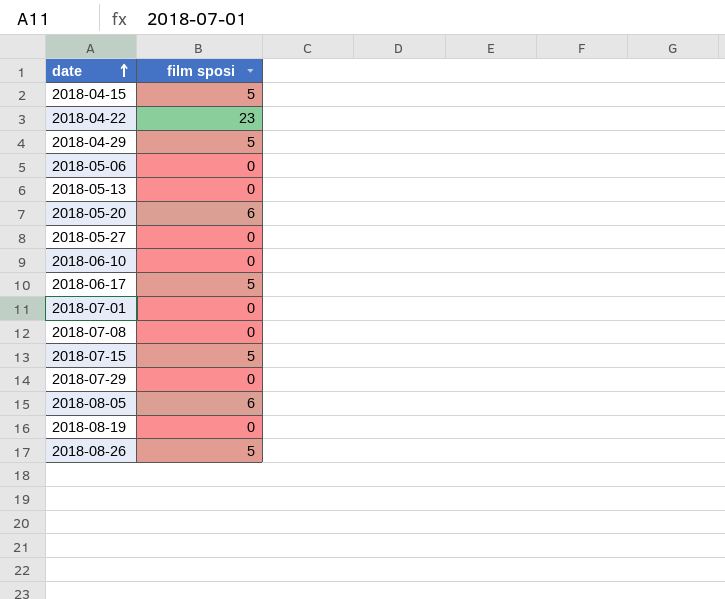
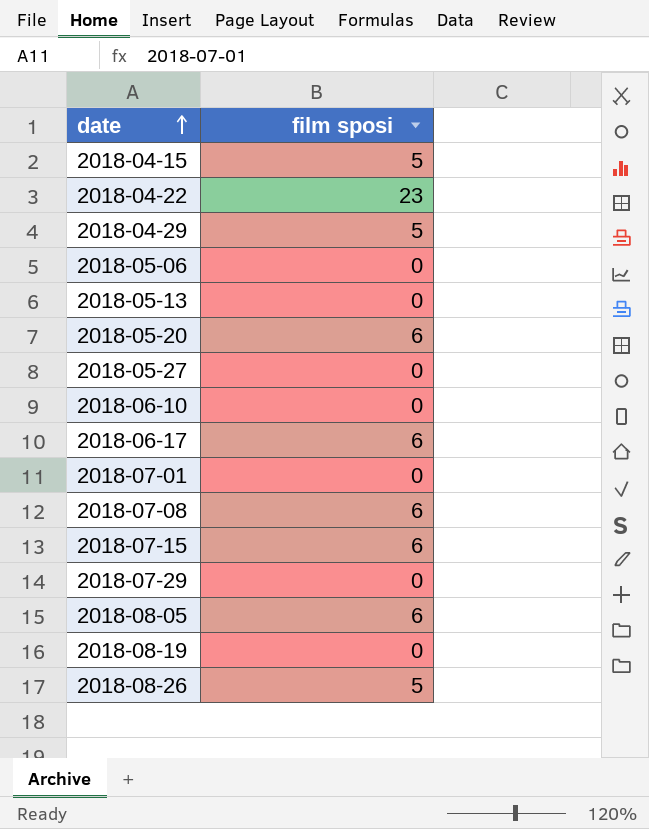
2018-06-17 | film sposi: 5 -> 6
2018-07-08 | film sposi: 0 -> 6
2018-07-15 | film sposi: 5 -> 6

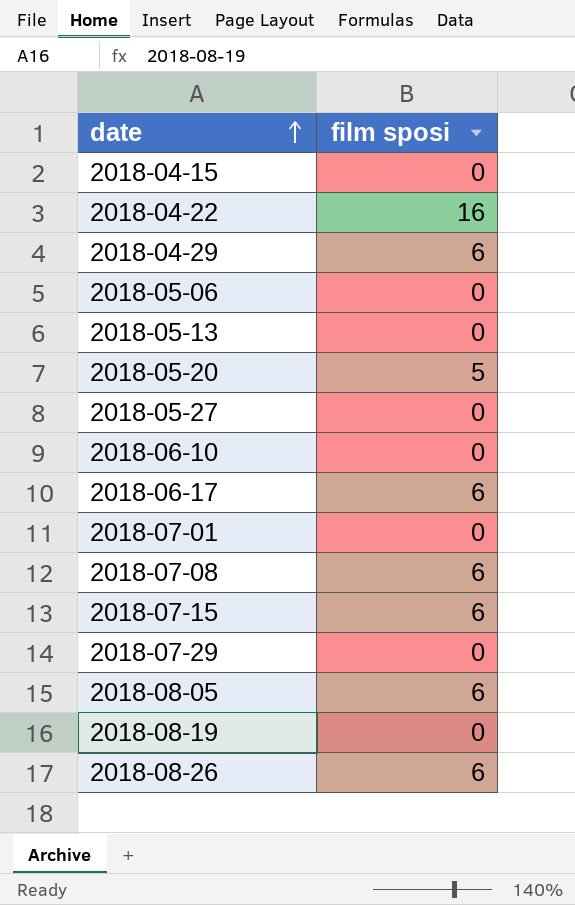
2018-04-15 | film sposi: 5 -> 0
2018-04-22 | film sposi: 23 -> 16
2018-04-29 | film sposi: 5 -> 6
2018-05-20 | film sposi: 6 -> 5
2018-08-26 | film sposi: 5 -> 6

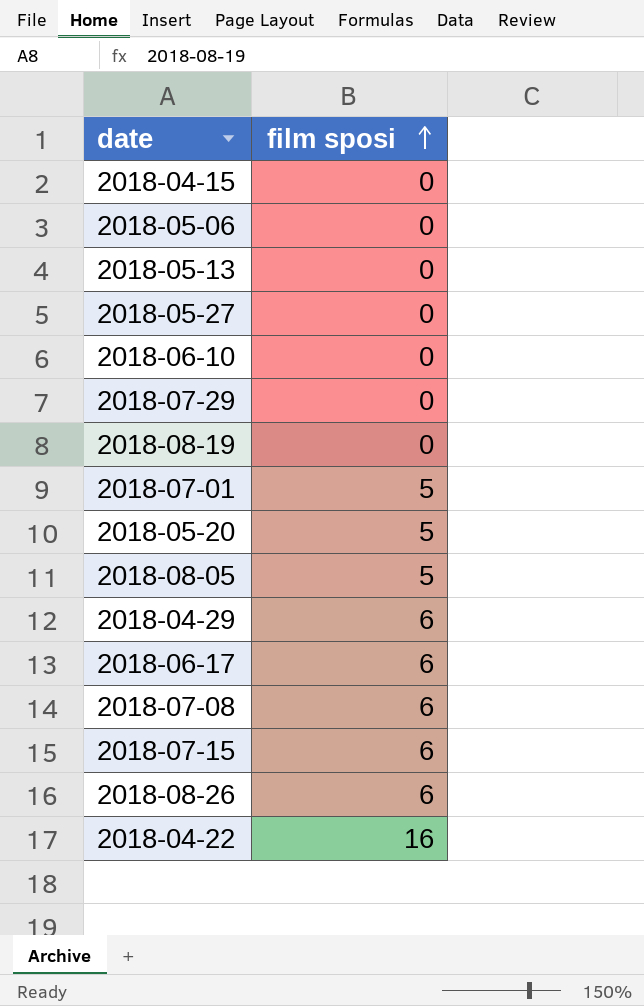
row order: date ascending -> film sposi ascending
2018-07-01 | film sposi: 0 -> 5
2018-08-05 | film sposi: 6 -> 5

